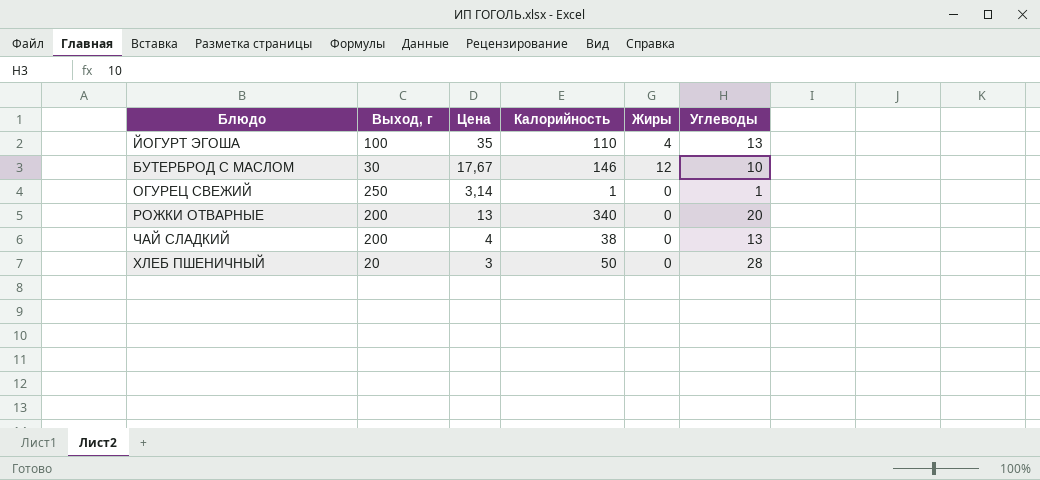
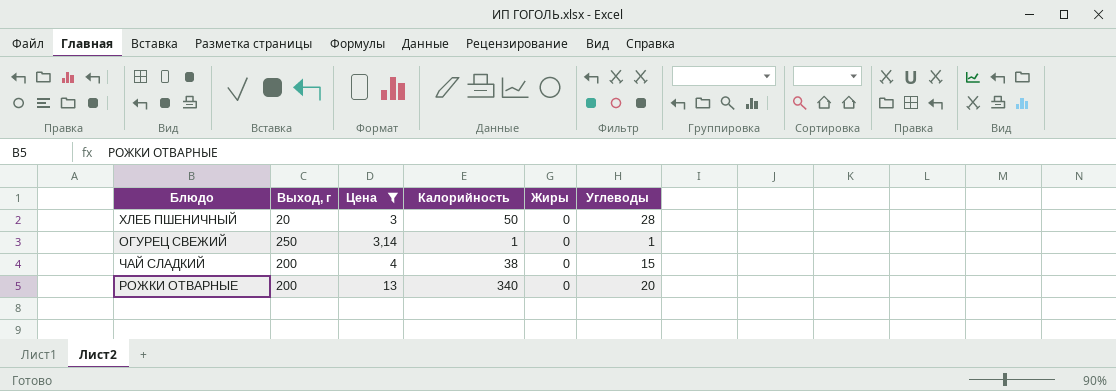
filter: none -> Цена <= 13
row order: none -> Цена ascending
ЧАЙ СЛАДКИЙ | Углеводы: 13 -> 15

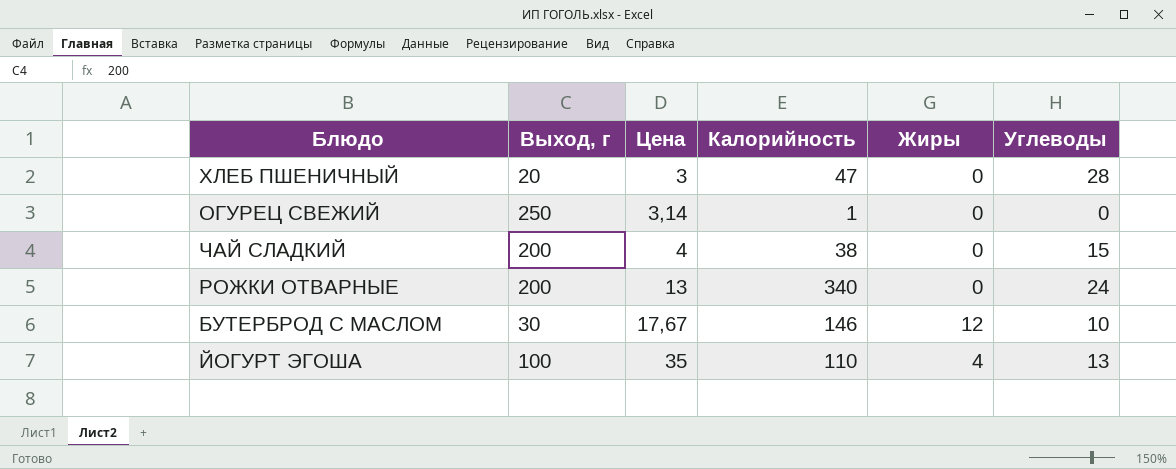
filter: Цена <= 13 -> none
ХЛЕБ ПШЕНИЧНЫЙ | Калорийность: 50 -> 47
ОГУРЕЦ СВЕЖИЙ | Углеводы: 1 -> 0
РОЖКИ ОТВАРНЫЕ | Углеводы: 20 -> 24

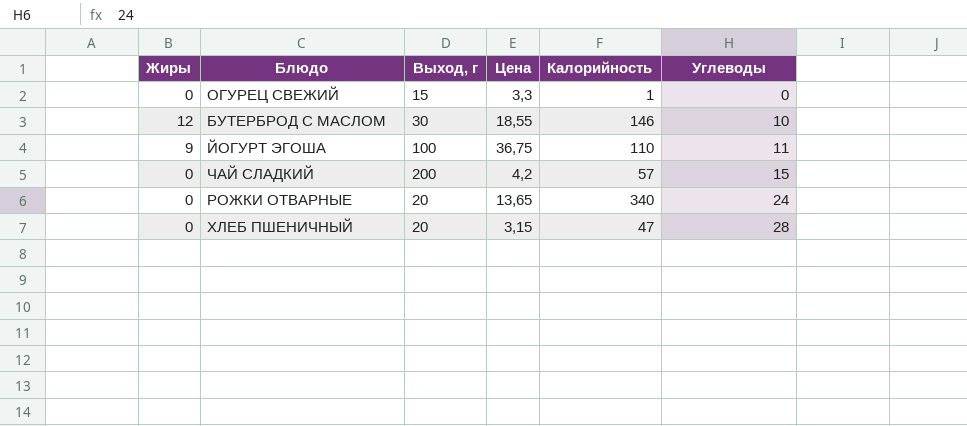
row order: Цена ascending -> Углеводы ascending
column Жиры | position: 5 -> 1
ОГУРЕЦ СВЕЖИЙ | Выход, г: 250 -> 15
ОГУРЕЦ СВЕЖИЙ | Цена: 3,14 -> 3,3
БУТЕРБРОД С МАСЛОМ | Цена: 17,67 -> 18,55
ЙОГУРТ ЭГОША | Жиры: 4 -> 9
ЙОГУРТ ЭГОША | Цена: 35 -> 36,75
ЙОГУРТ ЭГОША | Углеводы: 13 -> 11
ЧАЙ СЛАДКИЙ | Цена: 4 -> 4,2
ЧАЙ СЛАДКИЙ | Калорийность: 38 -> 57
РОЖКИ ОТВАРНЫЕ | Выход, г: 200 -> 20
РОЖКИ ОТВАРНЫЕ | Цена: 13 -> 13,65
ХЛЕБ ПШЕНИЧНЫЙ | Цена: 3 -> 3,15

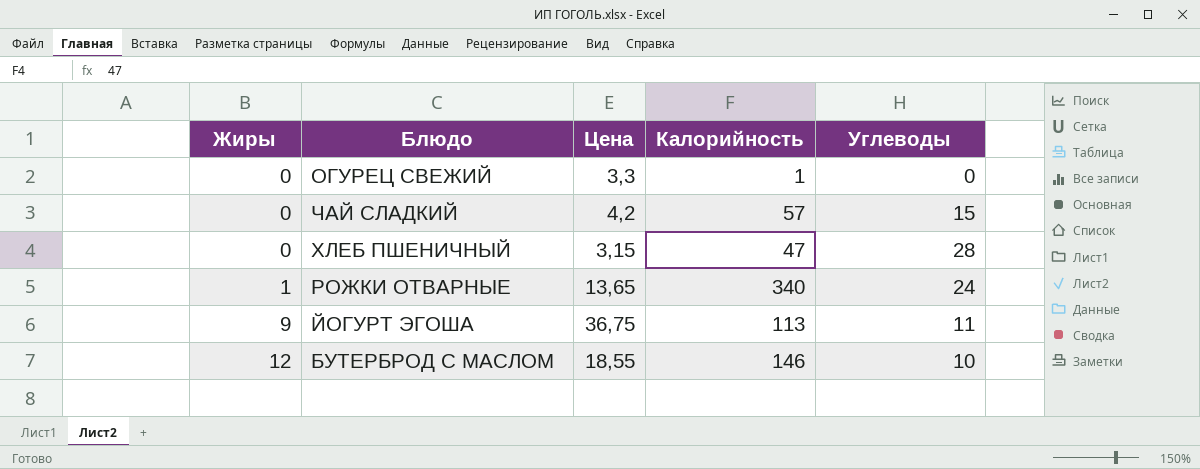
row order: Углеводы ascending -> Жиры ascending
column Выход, г | position: 3 -> none
РОЖКИ ОТВАРНЫЕ | Жиры: 0 -> 1
ЙОГУРТ ЭГОША | Калорийность: 110 -> 113

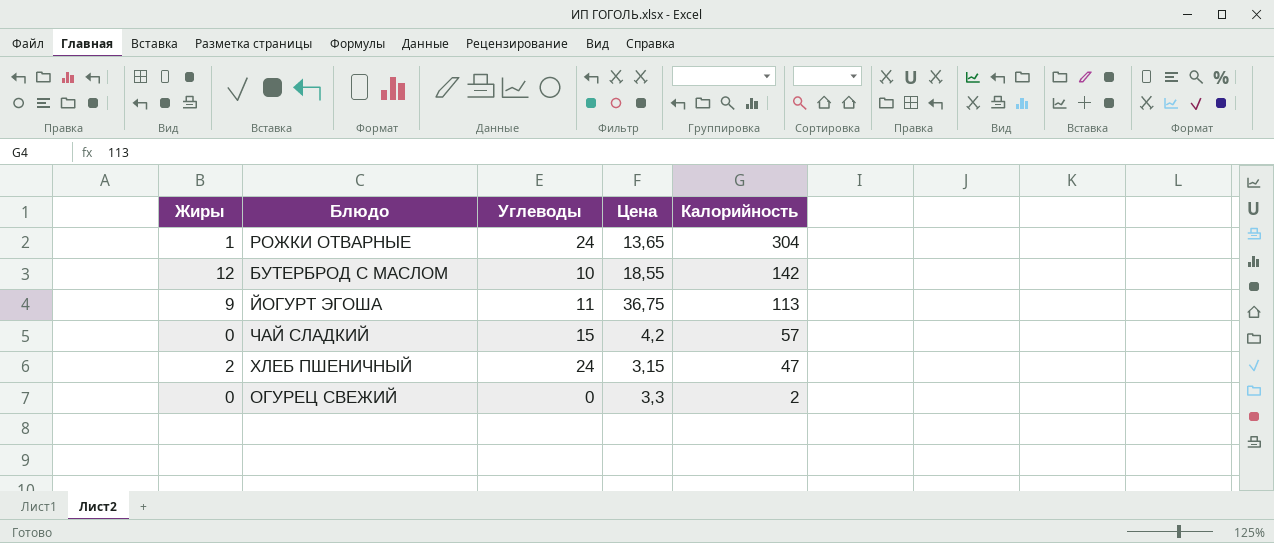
row order: Жиры ascending -> Калорийность descending
column Углеводы | position: 5 -> 3
РОЖКИ ОТВАРНЫЕ | Калорийность: 340 -> 304
БУТЕРБРОД С МАСЛОМ | Калорийность: 146 -> 142
ХЛЕБ ПШЕНИЧНЫЙ | Жиры: 0 -> 2
ХЛЕБ ПШЕНИЧНЫЙ | Углеводы: 28 -> 24
ОГУРЕЦ СВЕЖИЙ | Калорийность: 1 -> 2

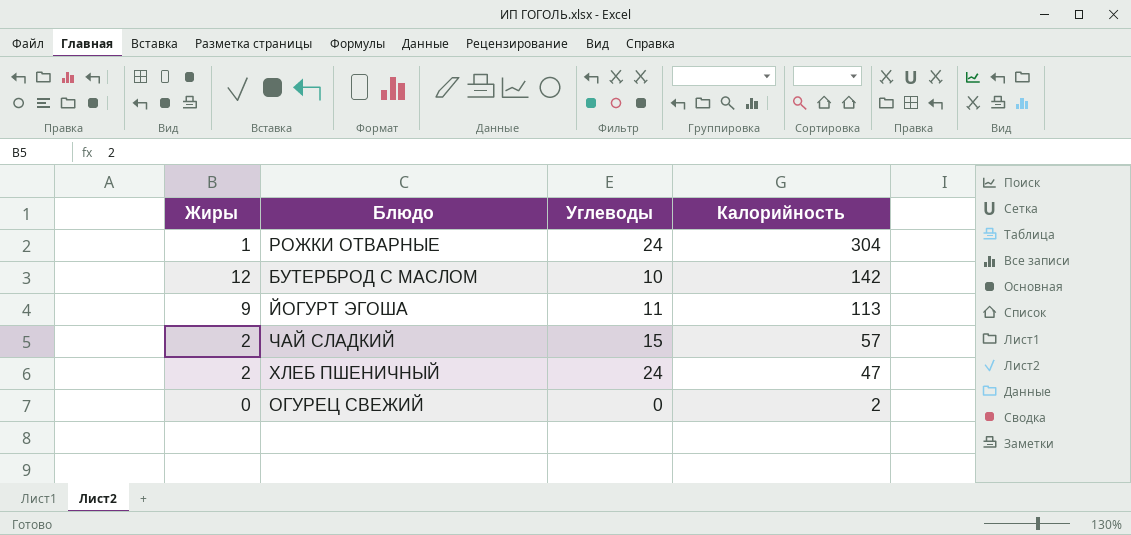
column Цена | position: 4 -> none
ЧАЙ СЛАДКИЙ | Жиры: 0 -> 2

